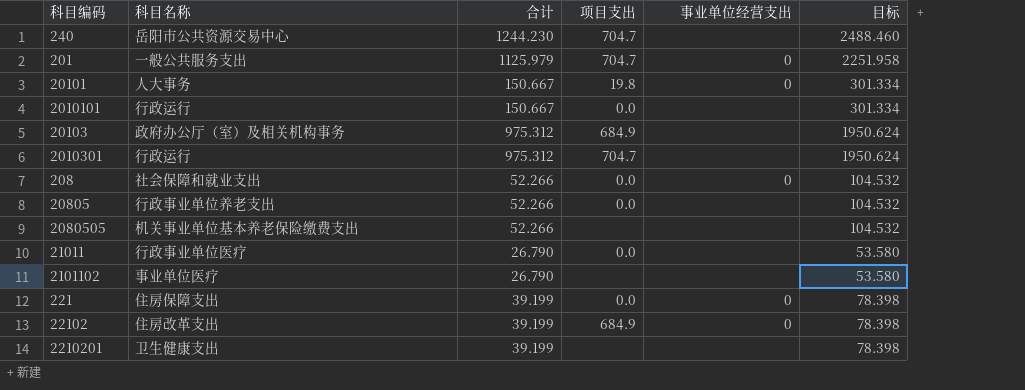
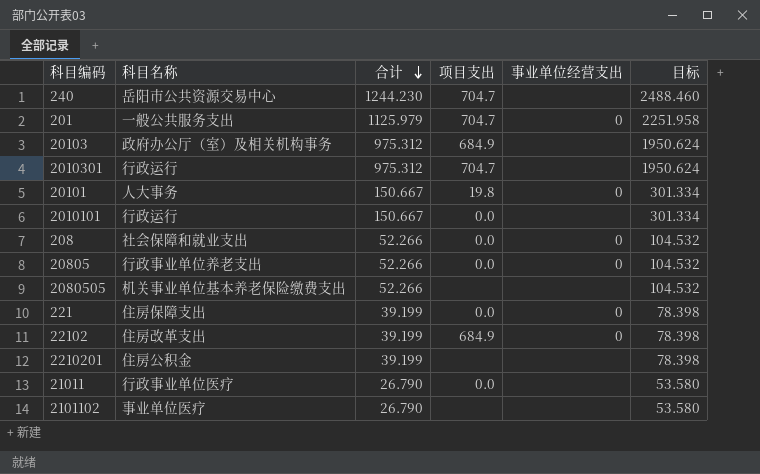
row order: none -> 合计 descending
20805 | 事业单位经营支出: none -> 0
2210201 | 科目名称: 卫生健康支出 -> 住房公积金

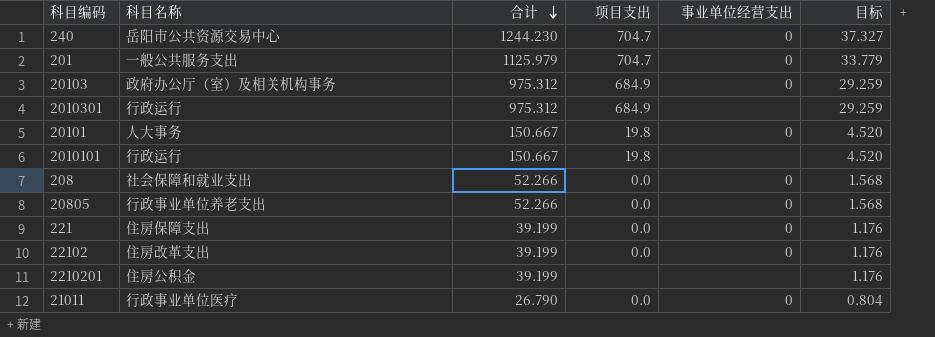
column 目标 | formula: [合计] * 2 -> [合计] * 0.03
row 2080505: 机关事业单位基本养老保险缴费支出 | 52.266 | none | none | 104.532 -> none
row 2101102: 事业单位医疗 | 26.790 | none | none | 53.580 -> none
240 | 事业单位经营支出: none -> 0
20103 | 事业单位经营支出: none -> 0
2010301 | 项目支出: 704.7 -> 684.9
2010101 | 项目支出: 0.0 -> 19.8
22102 | 项目支出: 684.9 -> 0.0
21011 | 事业单位经营支出: none -> 0

